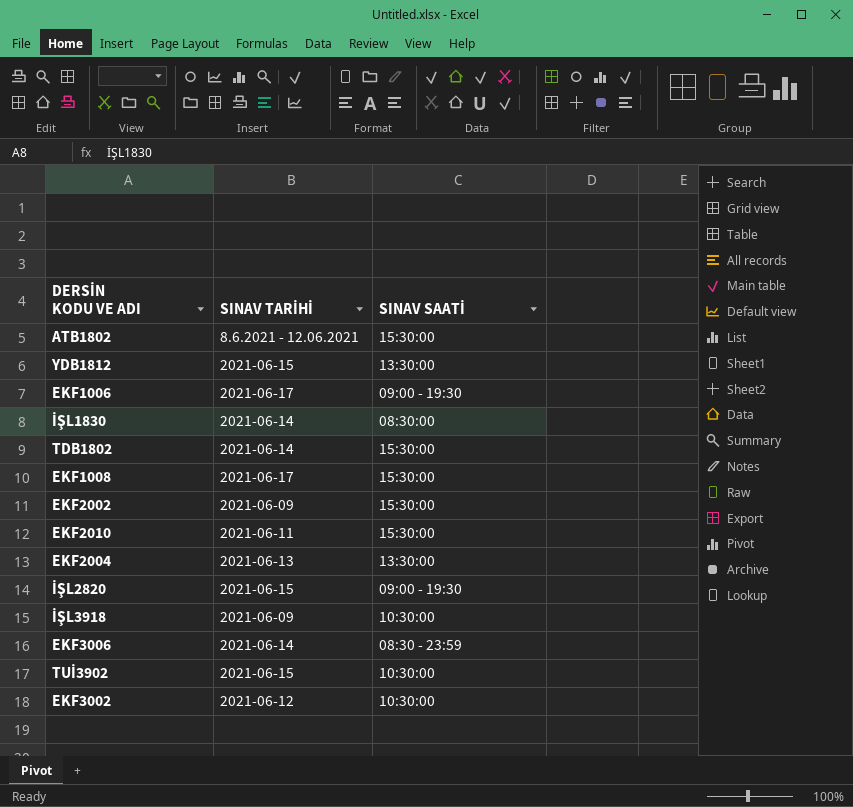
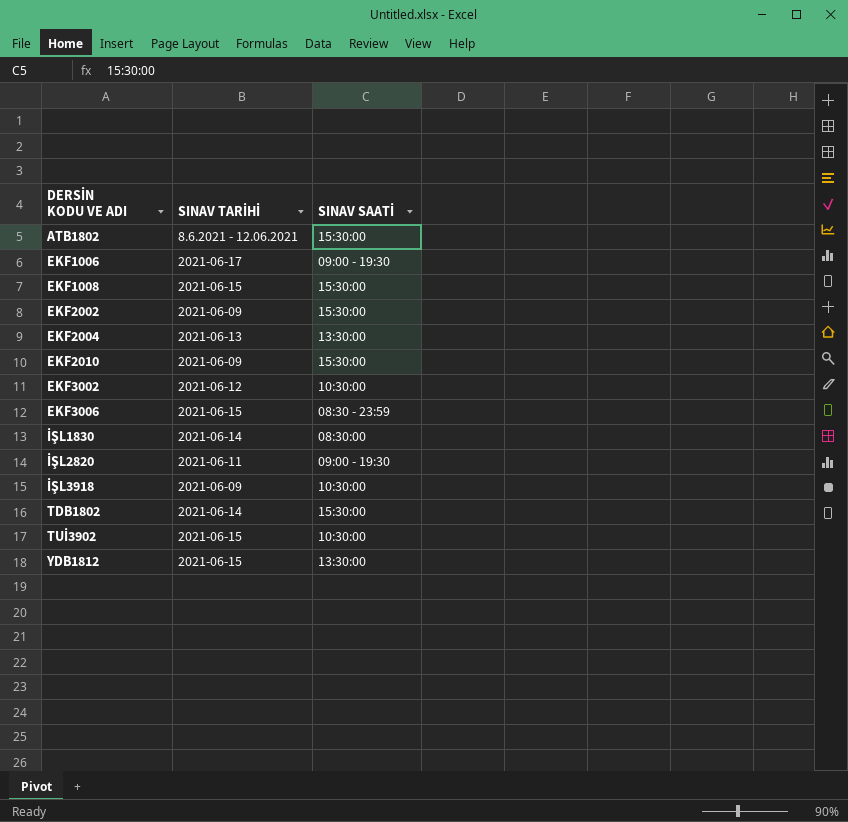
row order: none -> DERSİN KODU VE ADI ascending
EKF1008 | SINAV TARİHİ: 2021-06-17 -> 2021-06-15
EKF2010 | SINAV TARİHİ: 2021-06-11 -> 2021-06-09
EKF3006 | SINAV TARİHİ: 2021-06-14 -> 2021-06-15
İŞL2820 | SINAV TARİHİ: 2021-06-15 -> 2021-06-11

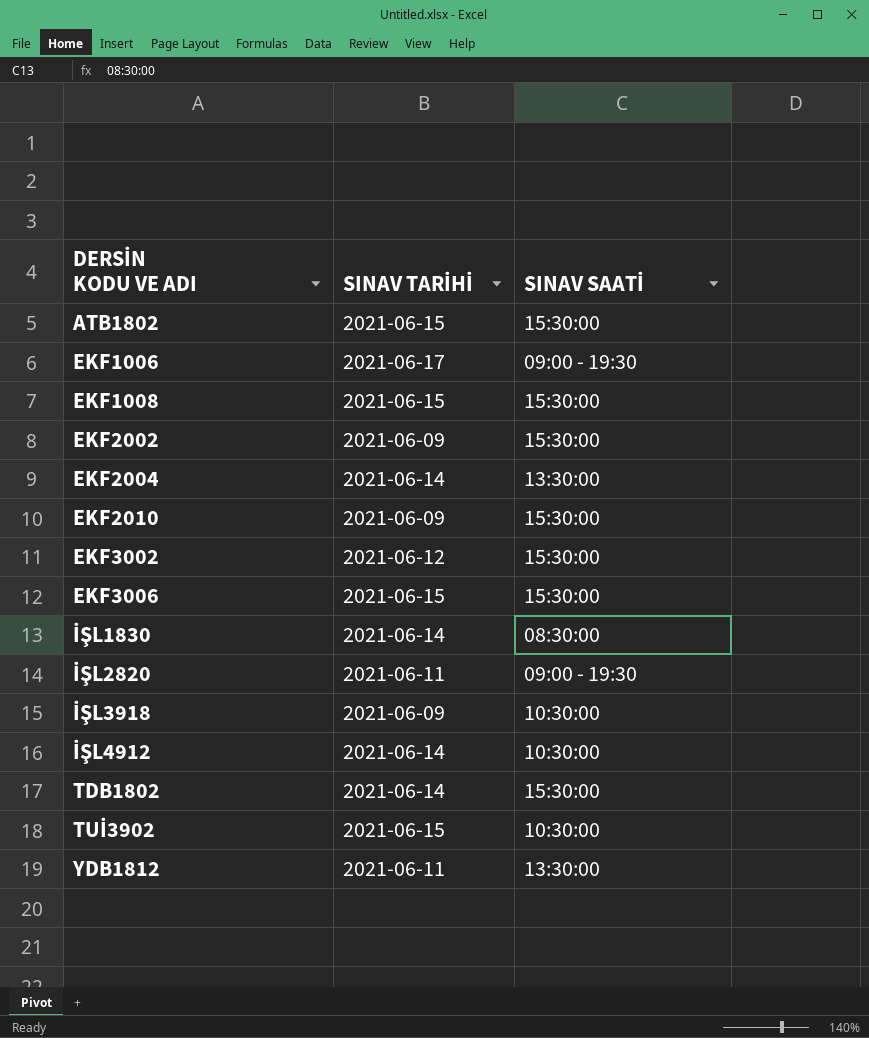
ATB1802 | SINAV TARİHİ: 8.6.2021 - 12.06.2021 -> 2021-06-15
EKF2004 | SINAV TARİHİ: 2021-06-13 -> 2021-06-14
EKF3002 | SINAV SAATİ: 10:30:00 -> 15:30:00
EKF3006 | SINAV SAATİ: 08:30 - 23:59 -> 15:30:00
row İŞL4912: none -> 2021-06-14 | 10:30:00
YDB1812 | SINAV TARİHİ: 2021-06-15 -> 2021-06-11

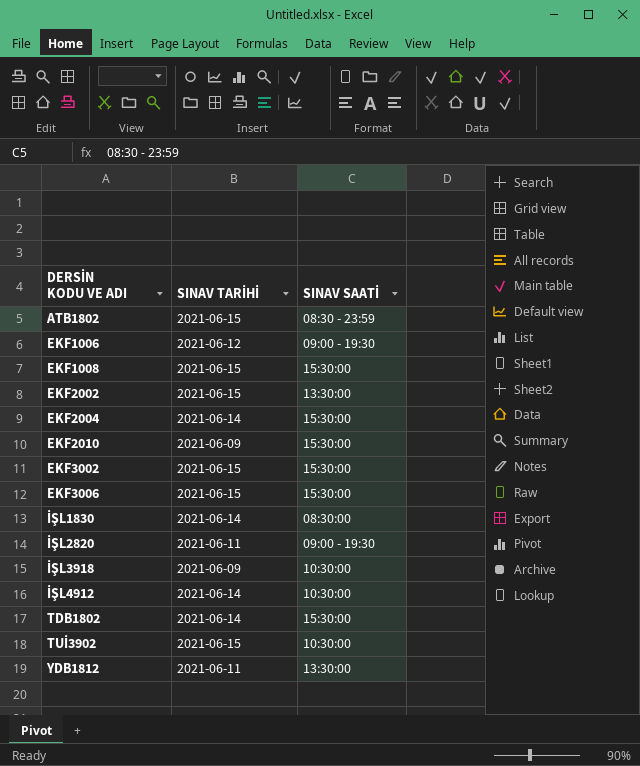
ATB1802 | SINAV SAATİ: 15:30:00 -> 08:30 - 23:59
EKF1006 | SINAV TARİHİ: 2021-06-17 -> 2021-06-12
EKF2002 | SINAV TARİHİ: 2021-06-09 -> 2021-06-15
EKF2002 | SINAV SAATİ: 15:30:00 -> 13:30:00
EKF2004 | SINAV SAATİ: 13:30:00 -> 15:30:00
EKF3002 | SINAV TARİHİ: 2021-06-12 -> 2021-06-15

